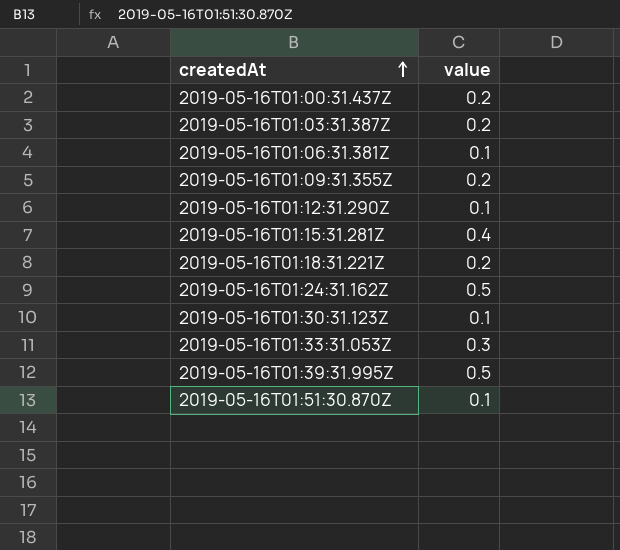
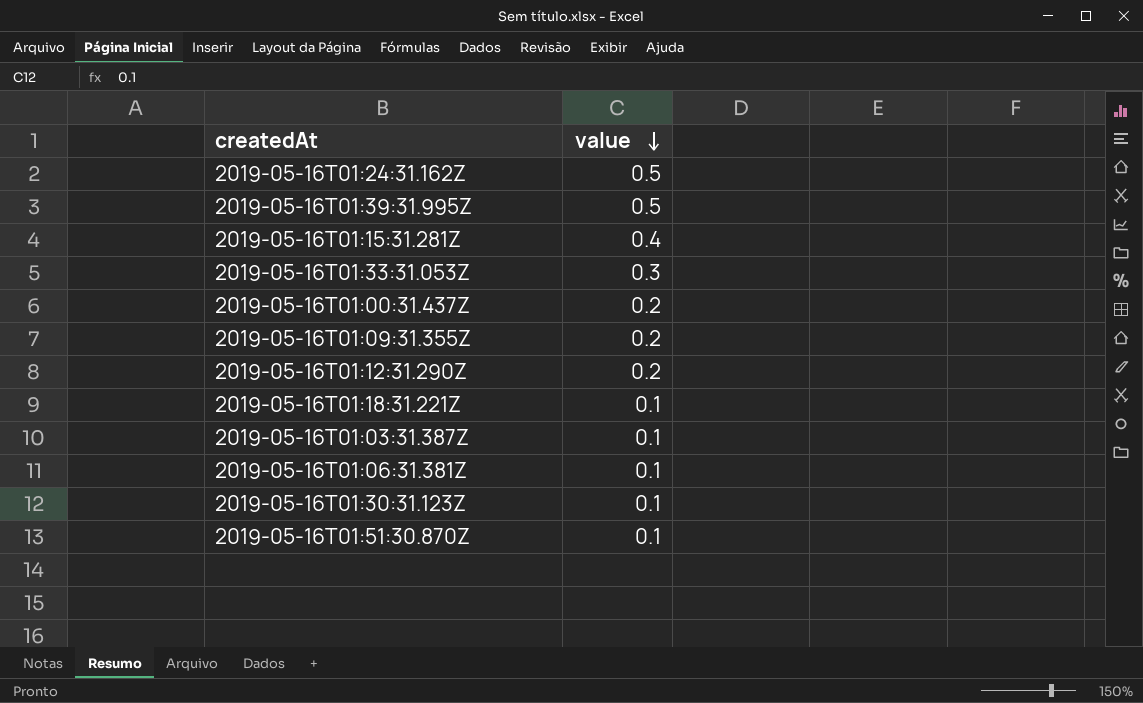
row order: createdAt ascending -> value descending
2019-05-16T01:12:31.290Z | value: 0.1 -> 0.2
2019-05-16T01:18:31.221Z | value: 0.2 -> 0.1
2019-05-16T01:03:31.387Z | value: 0.2 -> 0.1

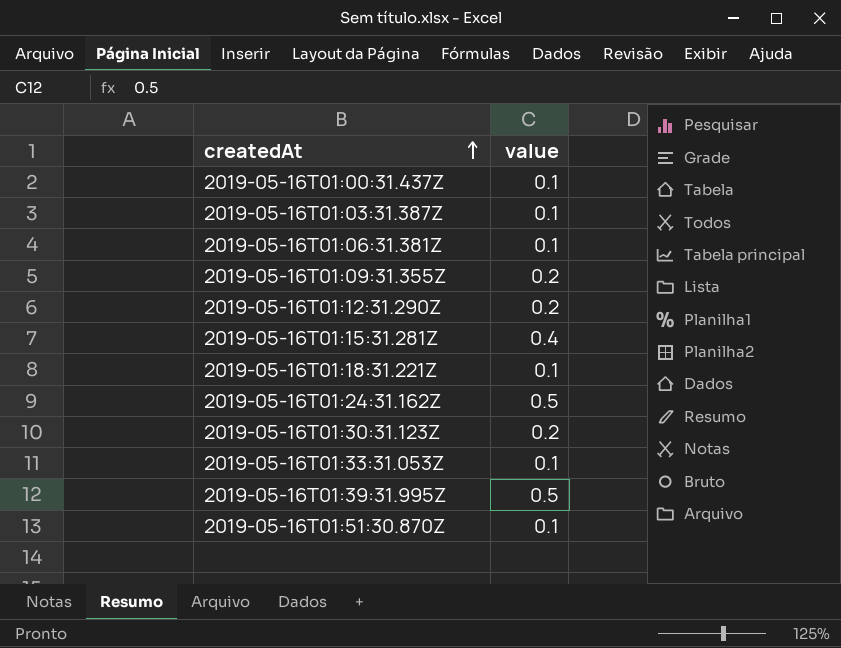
row order: value descending -> createdAt ascending
2019-05-16T01:00:31.437Z | value: 0.2 -> 0.1
2019-05-16T01:30:31.123Z | value: 0.1 -> 0.2
2019-05-16T01:33:31.053Z | value: 0.3 -> 0.1

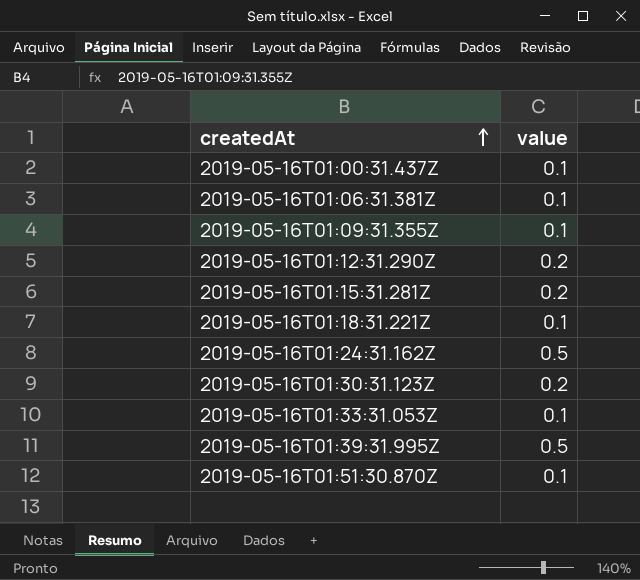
row 2019-05-16T01:03:31.387Z: 0.1 -> none
2019-05-16T01:09:31.355Z | value: 0.2 -> 0.1
2019-05-16T01:15:31.281Z | value: 0.4 -> 0.2

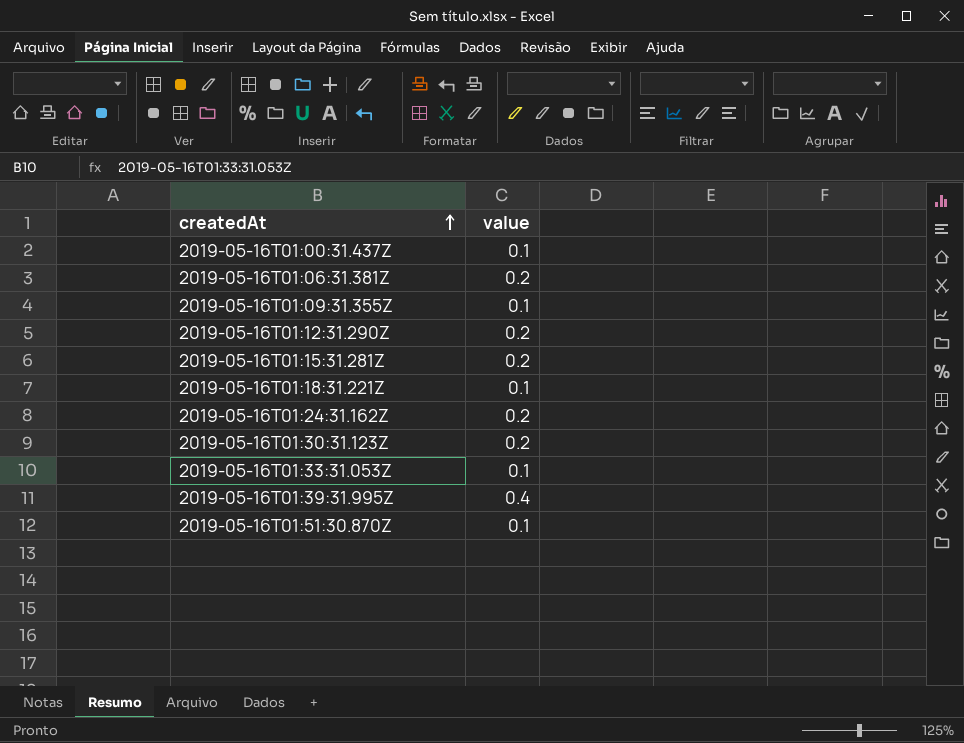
2019-05-16T01:06:31.381Z | value: 0.1 -> 0.2
2019-05-16T01:24:31.162Z | value: 0.5 -> 0.2
2019-05-16T01:39:31.995Z | value: 0.5 -> 0.4

